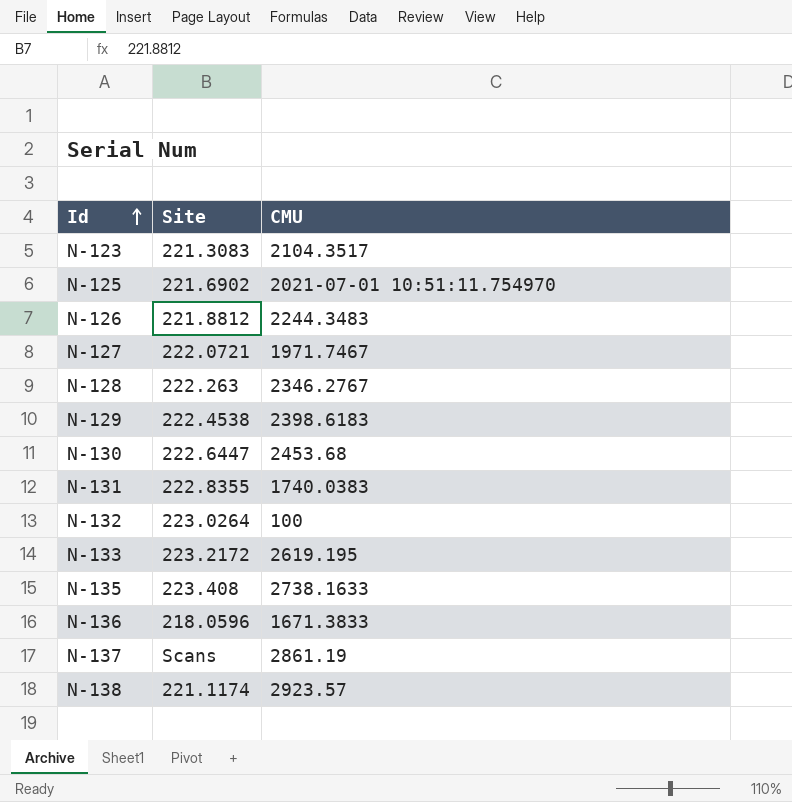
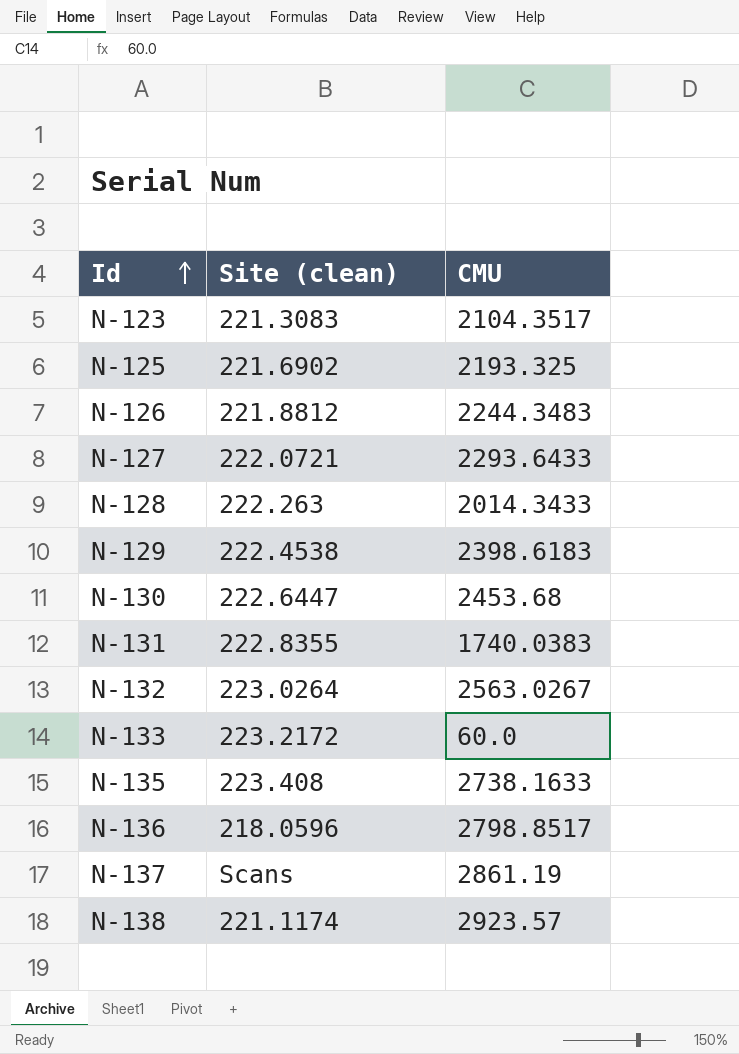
column name: Site -> Site (clean)
N-125 | CMU: 2021-07-01 10:51:11.754970 -> 2193.325
N-127 | CMU: 1971.7467 -> 2293.6433
N-128 | CMU: 2346.2767 -> 2014.3433
N-132 | CMU: 100 -> 2563.0267
N-133 | CMU: 2619.195 -> 60.0
N-136 | CMU: 1671.3833 -> 2798.8517

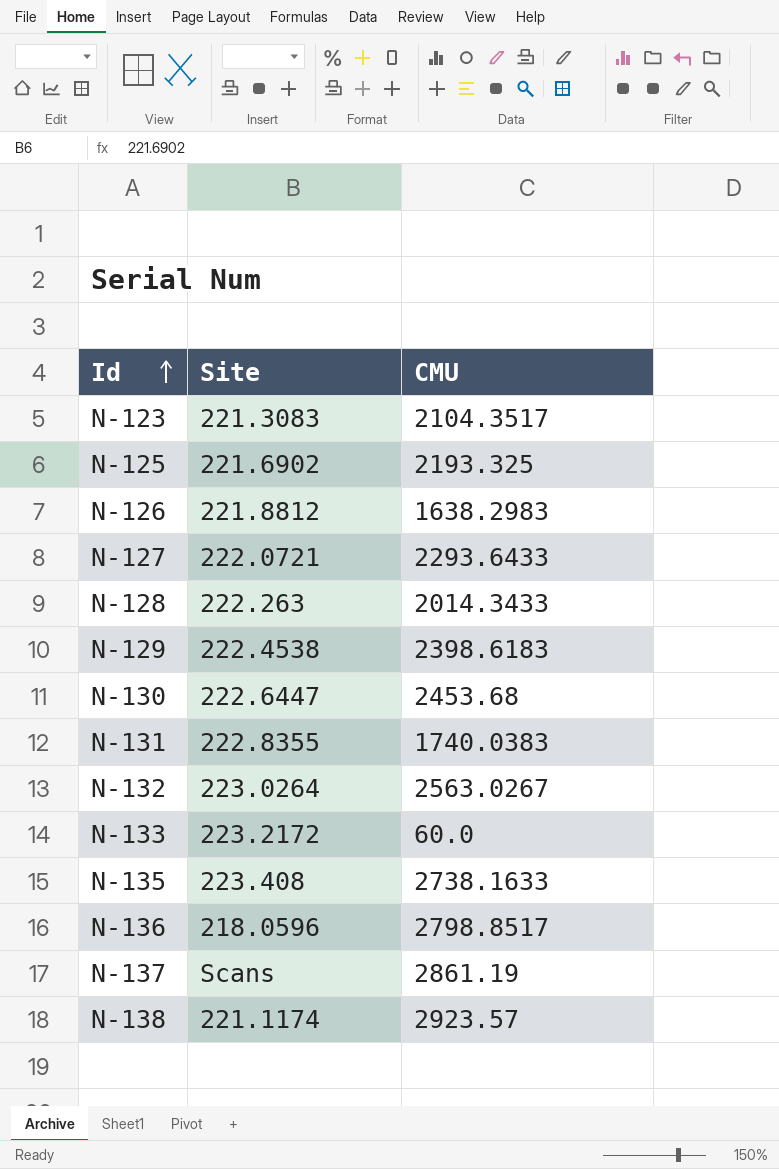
column name: Site (clean) -> Site
N-126 | CMU: 2244.3483 -> 1638.2983

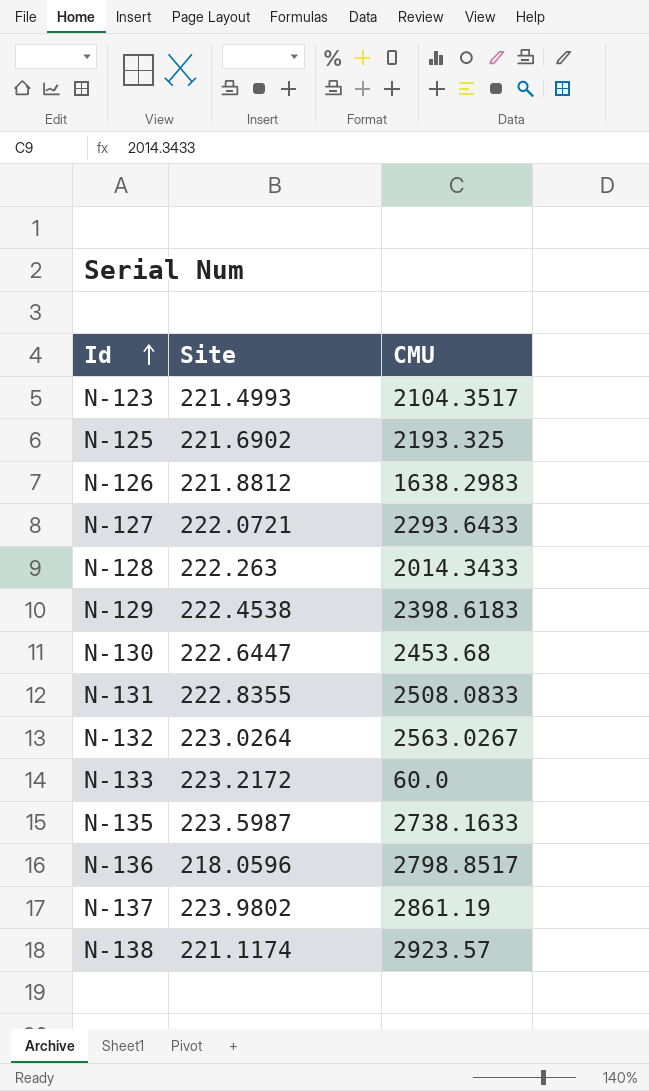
N-123 | Site: 221.3083 -> 221.4993
N-131 | CMU: 1740.0383 -> 2508.0833
N-135 | Site: 223.408 -> 223.5987
N-137 | Site: Scans -> 223.9802

